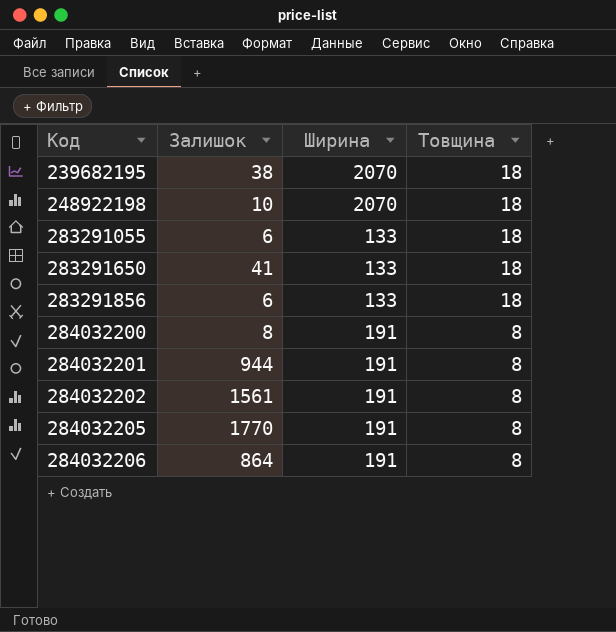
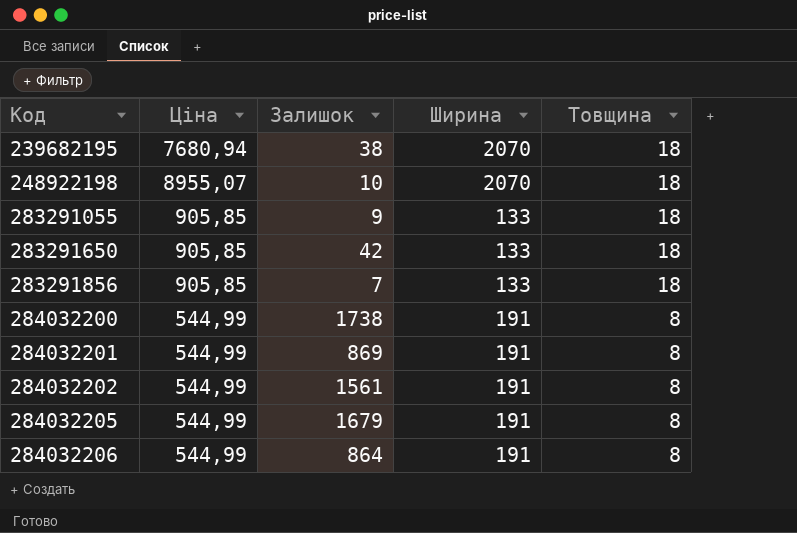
column Ціна | position: none -> 2
283291055 | Залишок: 6 -> 9
283291650 | Залишок: 41 -> 42
283291856 | Залишок: 6 -> 7
284032200 | Залишок: 8 -> 1738
284032201 | Залишок: 944 -> 869
284032205 | Залишок: 1770 -> 1679

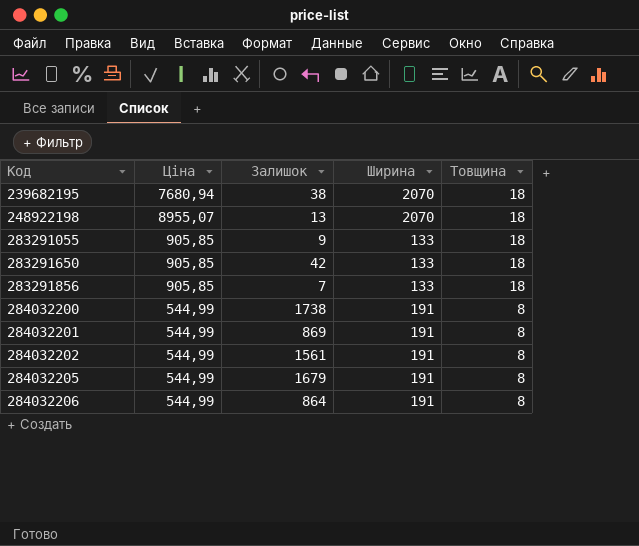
248922198 | Залишок: 10 -> 13

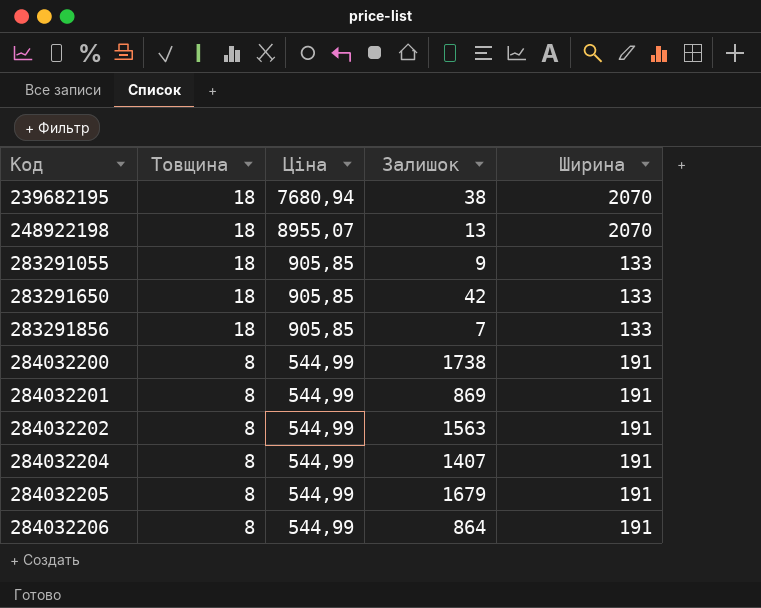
column Товщина | position: 5 -> 2
284032202 | Залишок: 1561 -> 1563
row 284032204: none -> 8 | 544,99 | 1407 | 191

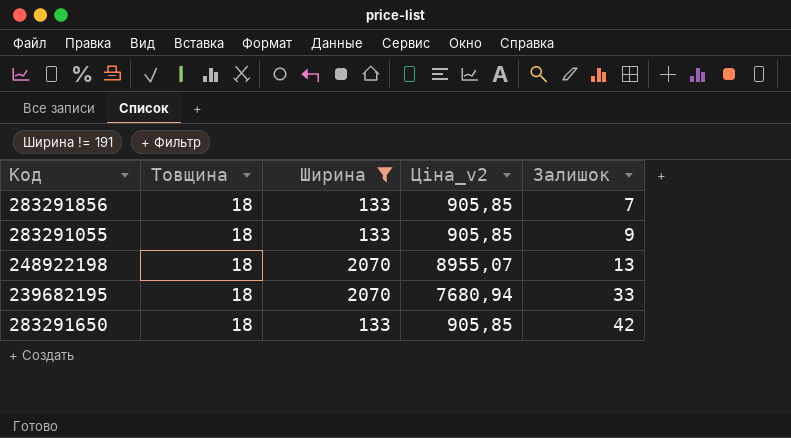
filter: none -> Ширина != 191
row order: Код ascending -> Залишок ascending
column Ширина | position: 5 -> 3
column name: Ціна -> Ціна_v2
239682195 | Залишок: 38 -> 33

